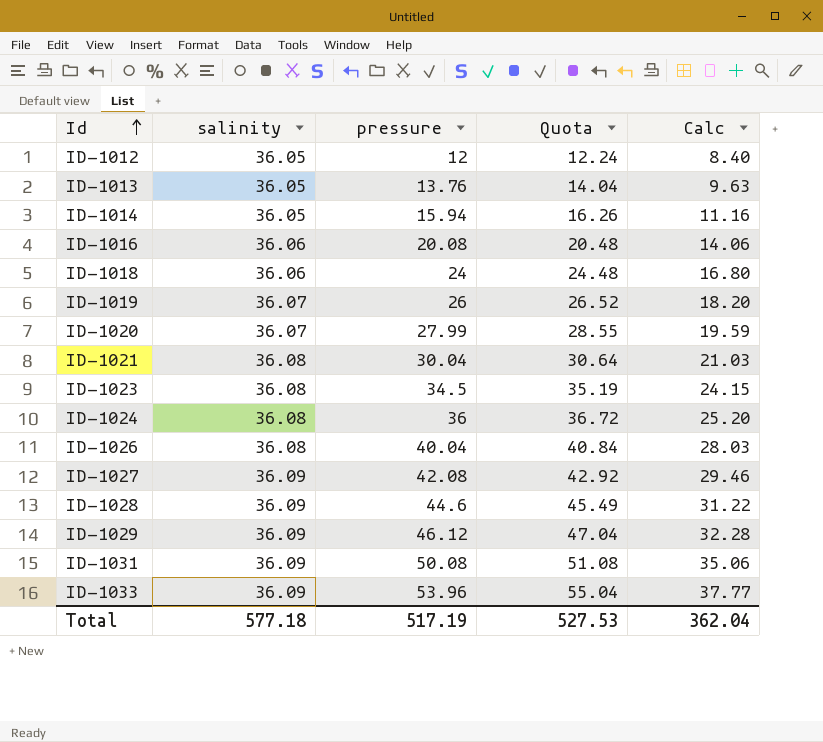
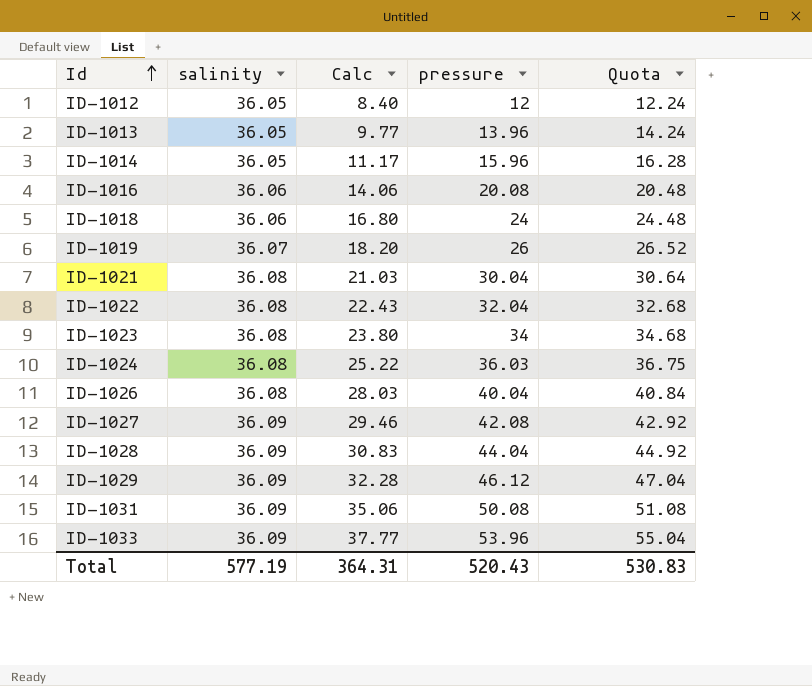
column Calc | position: 5 -> 3
row ID-1020: 36.07 | 27.99 | 28.55 | 19.59 -> none
ID-1013 | Calc: 9.63 -> 9.77
ID-1013 | pressure: 13.76 -> 13.96
ID-1013 | Quota: 14.04 -> 14.24
ID-1014 | Calc: 11.16 -> 11.17
ID-1014 | pressure: 15.94 -> 15.96
ID-1014 | Quota: 16.26 -> 16.28
row ID-1022: none -> 36.08 | 22.43 | 32.04 | 32.68
ID-1023 | Calc: 24.15 -> 23.80
ID-1023 | pressure: 34.5 -> 34
ID-1023 | Quota: 35.19 -> 34.68
ID-1024 | Calc: 25.20 -> 25.22
ID-1024 | pressure: 36 -> 36.03
ID-1024 | Quota: 36.72 -> 36.75
ID-1028 | Calc: 31.22 -> 30.83
ID-1028 | pressure: 44.6 -> 44.04
ID-1028 | Quota: 45.49 -> 44.92
Total | salinity: 577.18 -> 577.19
Total | Calc: 362.04 -> 364.31
Total | pressure: 517.19 -> 520.43
Total | Quota: 527.53 -> 530.83

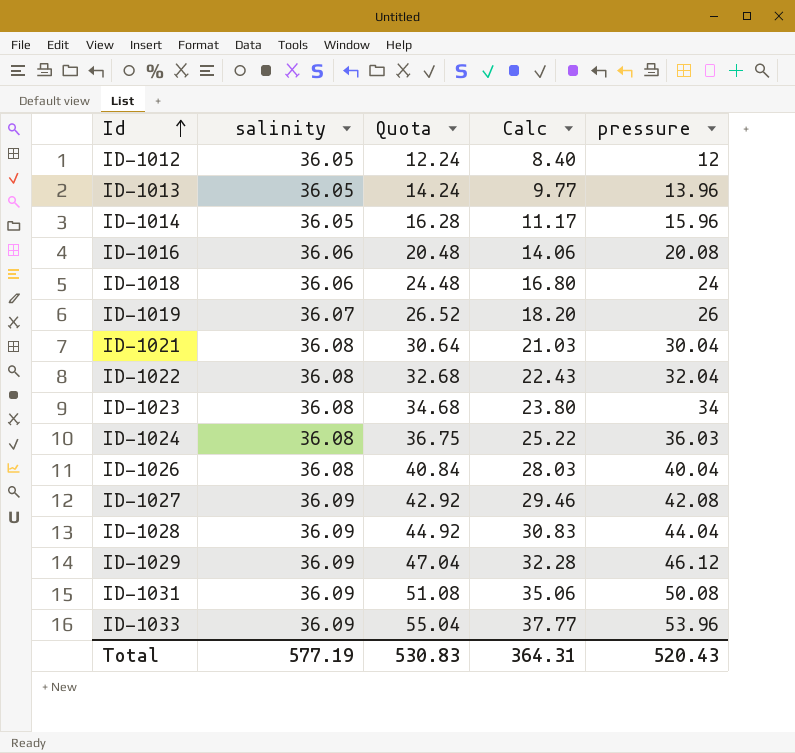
column Quota | position: 5 -> 3

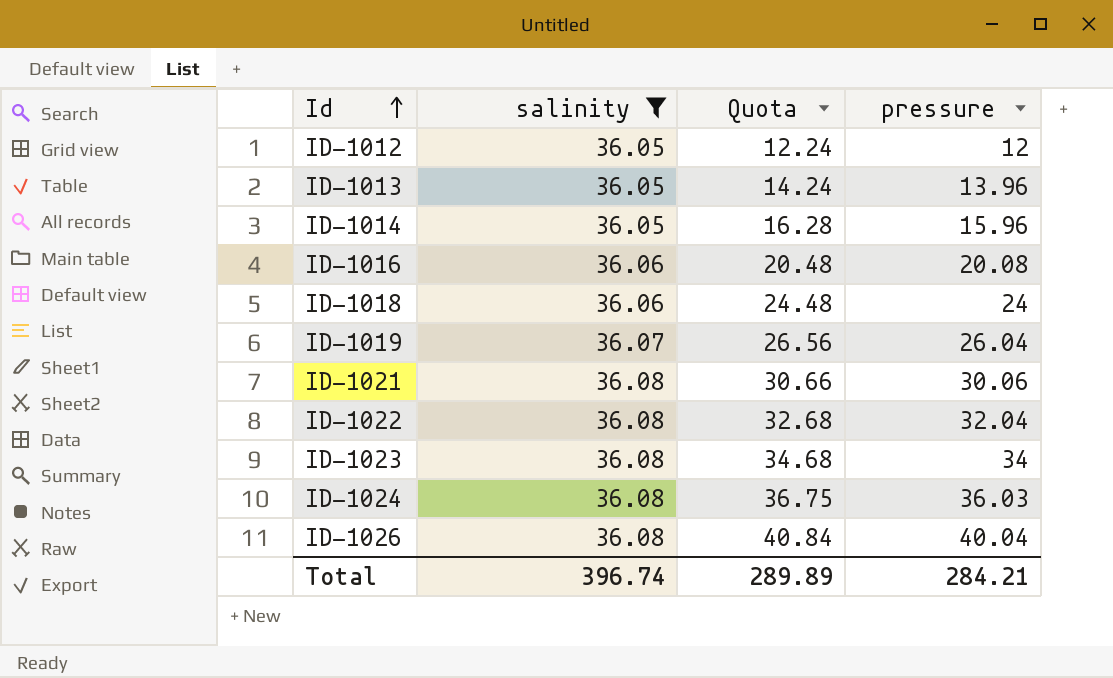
filter: none -> salinity != 36.09
column Calc | formula: [pressure] * 0.7 -> none
ID-1019 | Quota: 26.52 -> 26.56
ID-1019 | pressure: 26 -> 26.04
ID-1021 | Quota: 30.64 -> 30.66
ID-1021 | pressure: 30.04 -> 30.06
Total | salinity: 577.19 -> 396.74
Total | Quota: 530.83 -> 289.89
Total | pressure: 520.43 -> 284.21

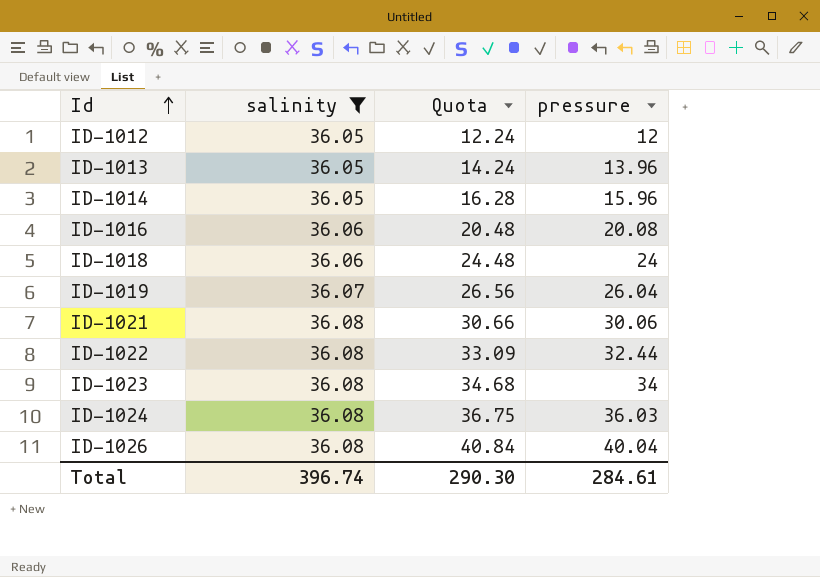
ID-1022 | Quota: 32.68 -> 33.09
ID-1022 | pressure: 32.04 -> 32.44
Total | Quota: 289.89 -> 290.30
Total | pressure: 284.21 -> 284.61

